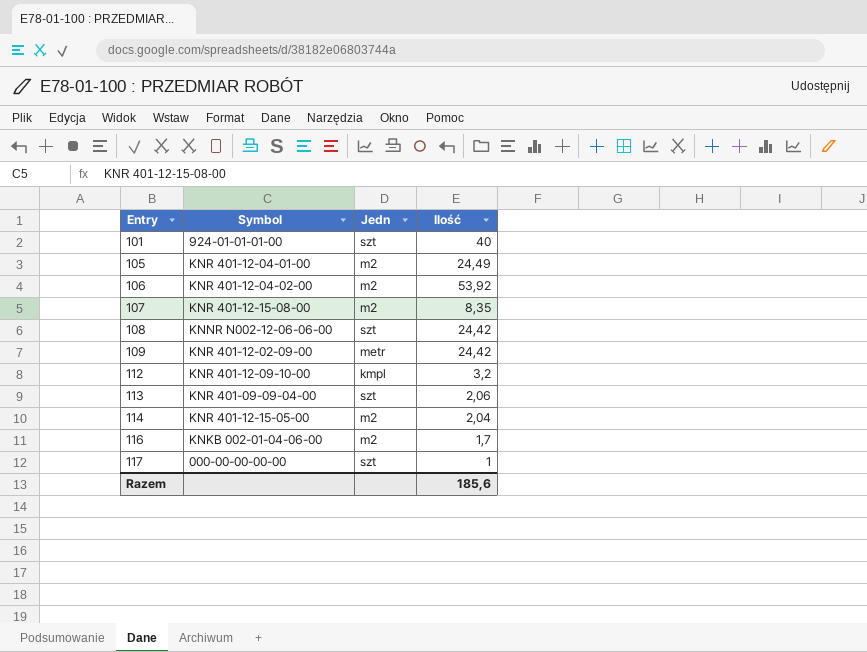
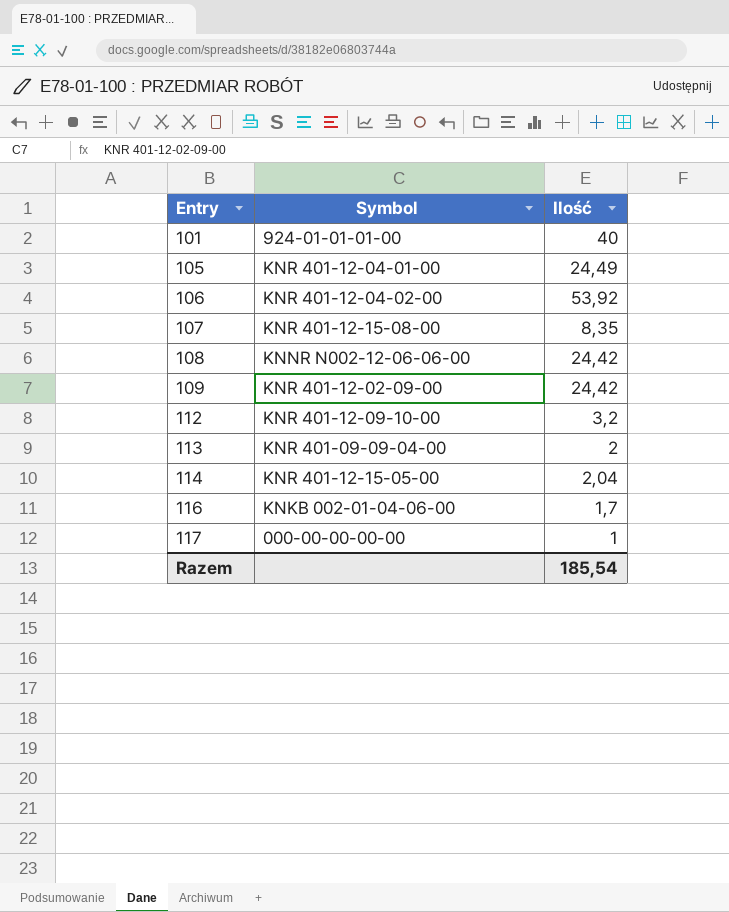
column Jedn | position: 3 -> none
113 | Ilość: 2,06 -> 2
Razem | Ilość: 185,6 -> 185,54

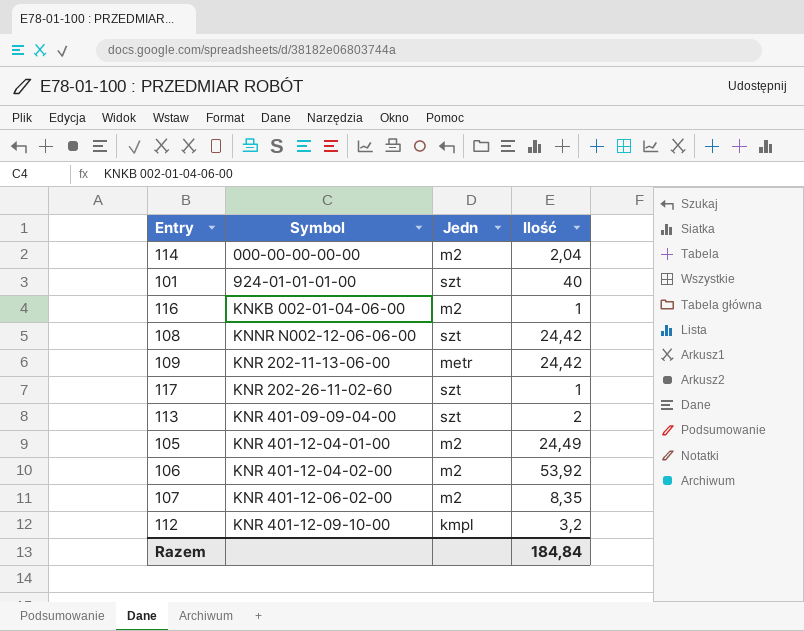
row order: Entry ascending -> Symbol ascending
column Jedn | position: none -> 3
114 | Symbol: KNR 401-12-15-05-00 -> 000-00-00-00-00
116 | Ilość: 1,7 -> 1
109 | Symbol: KNR 401-12-02-09-00 -> KNR 202-11-13-06-00
117 | Symbol: 000-00-00-00-00 -> KNR 202-26-11-02-60
107 | Symbol: KNR 401-12-15-08-00 -> KNR 401-12-06-02-00
Razem | Ilość: 185,54 -> 184,84

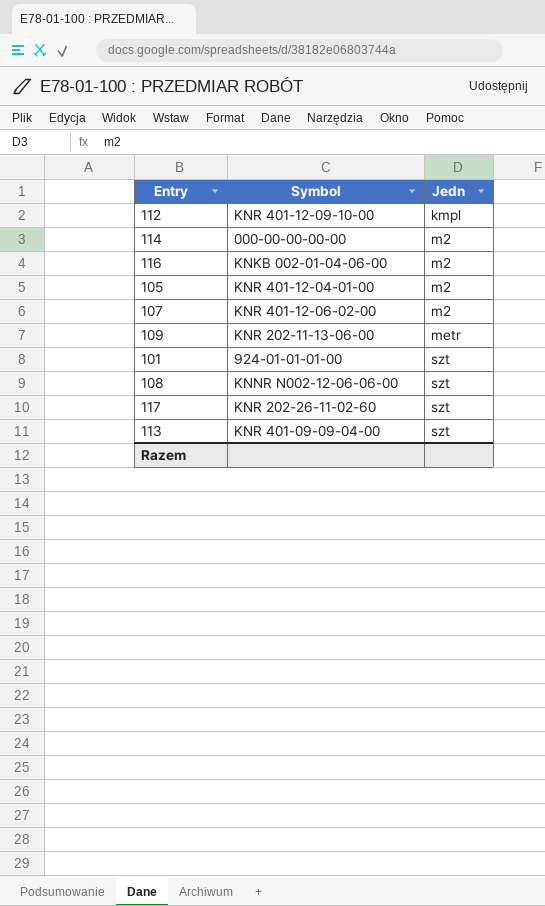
row order: Symbol ascending -> Jedn ascending
column Ilość | position: 4 -> none
row 106: KNR 401-12-04-02-00 | m2 | 53,92 -> none

